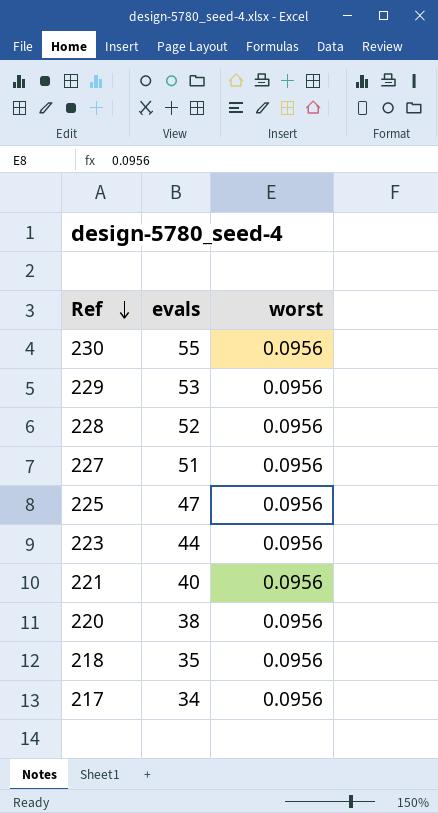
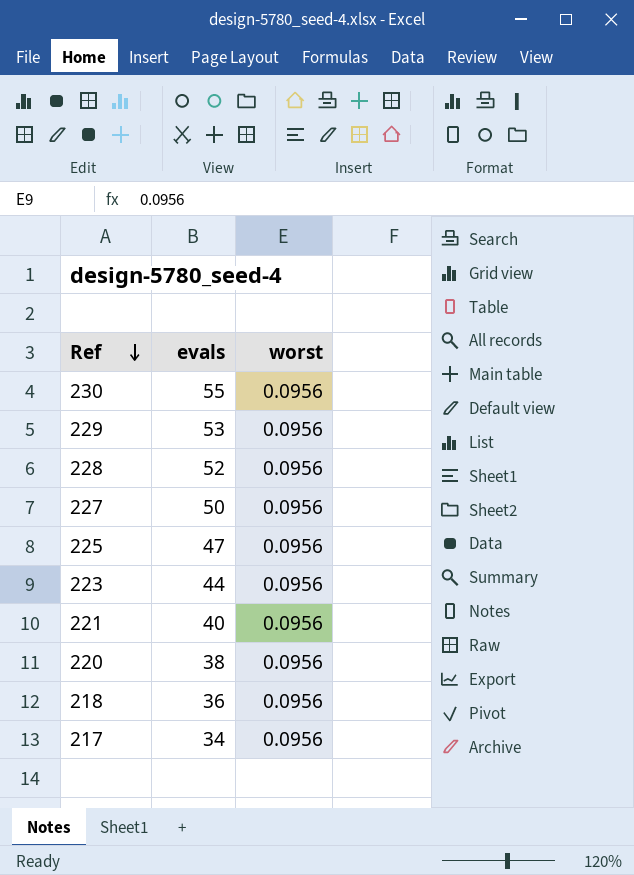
227 | evals: 51 -> 50
218 | evals: 35 -> 36

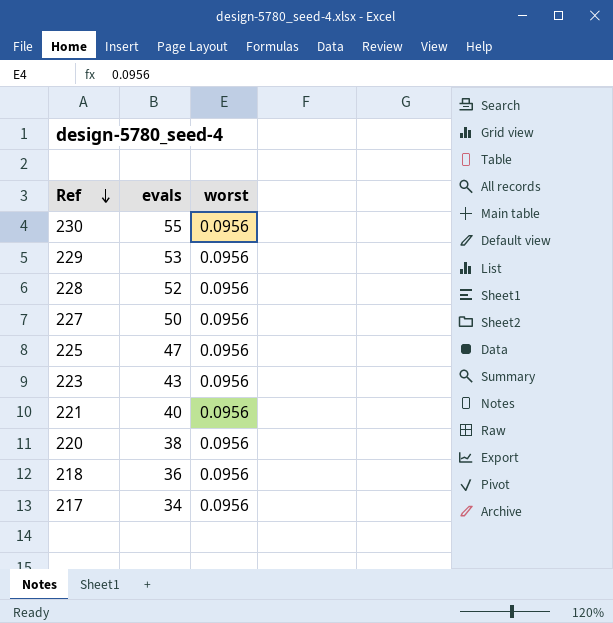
223 | evals: 44 -> 43

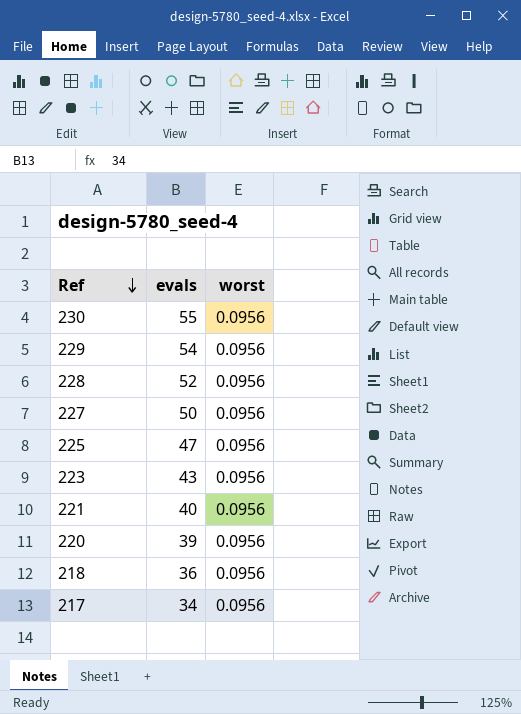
229 | evals: 53 -> 54
220 | evals: 38 -> 39

